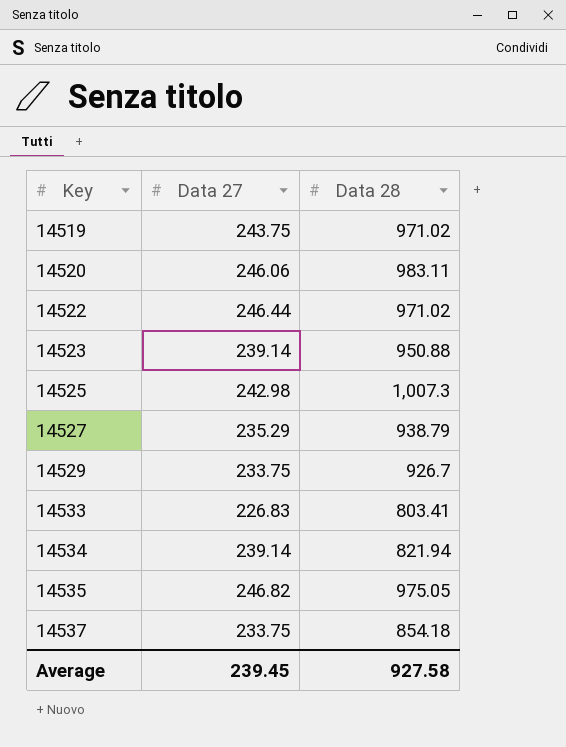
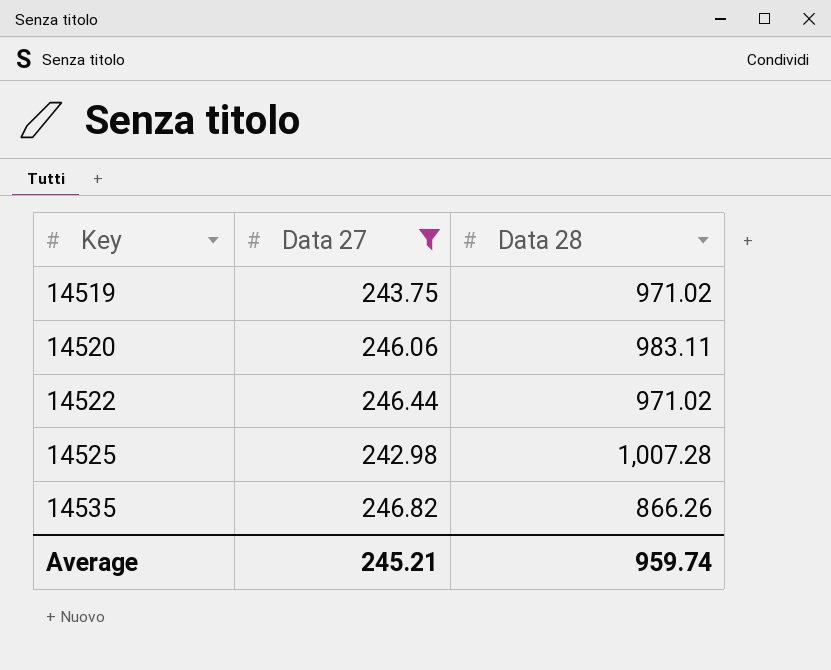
filter: none -> Data 27 >= 242.98
14525 | Data 28: 1,007.3 -> 1,007.28
14535 | Data 28: 975.05 -> 866.26
Average | Data 27: 239.45 -> 245.21
Average | Data 28: 927.58 -> 959.74

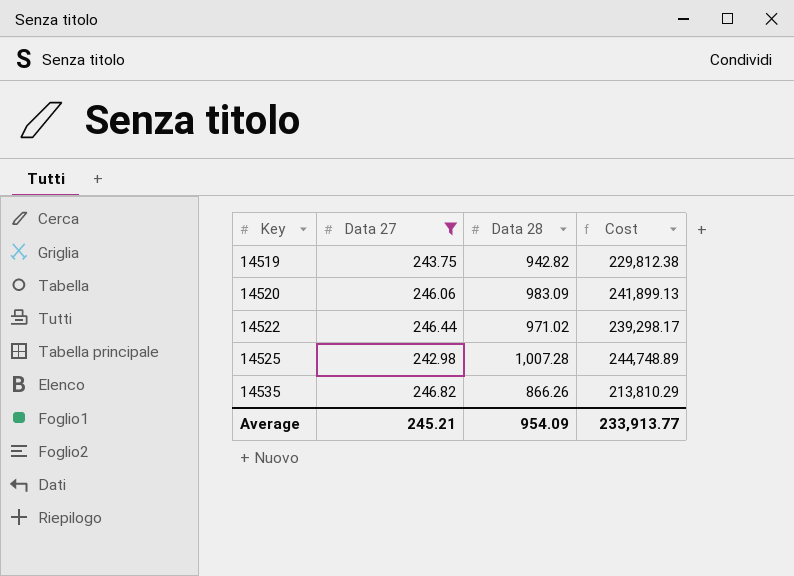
column Cost | formula: none -> [Data 27] * [Data 28]
14519 | Data 28: 971.02 -> 942.82
14520 | Data 28: 983.11 -> 983.09
Average | Data 28: 959.74 -> 954.09

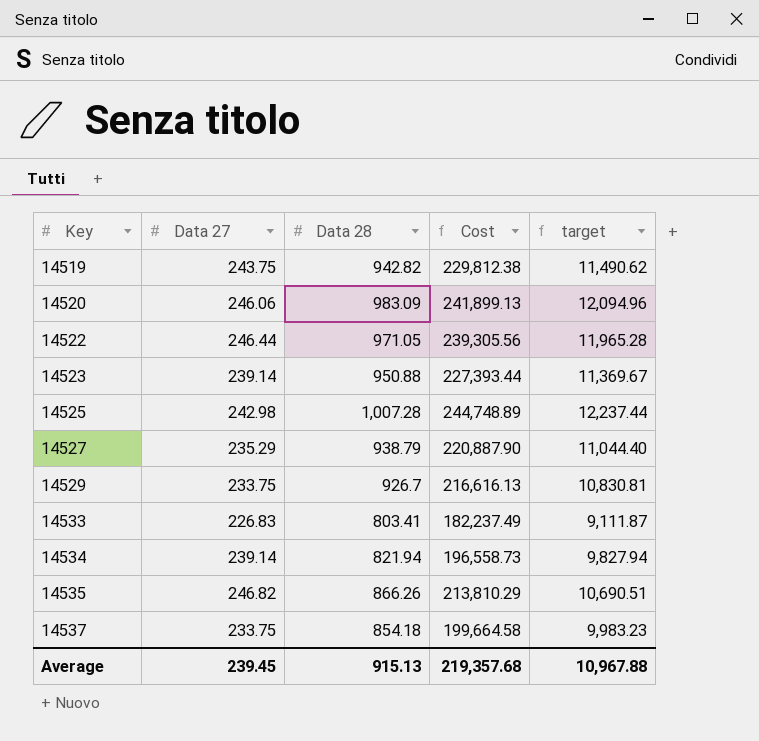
filter: Data 27 >= 242.98 -> none
column target | formula: none -> [Cost] * 0.05
14522 | Data 28: 971.02 -> 971.05
14522 | Cost: 239,298.17 -> 239,305.56
Average | Data 27: 245.21 -> 239.45
Average | Data 28: 954.09 -> 915.13
Average | Cost: 233,913.77 -> 219,357.68

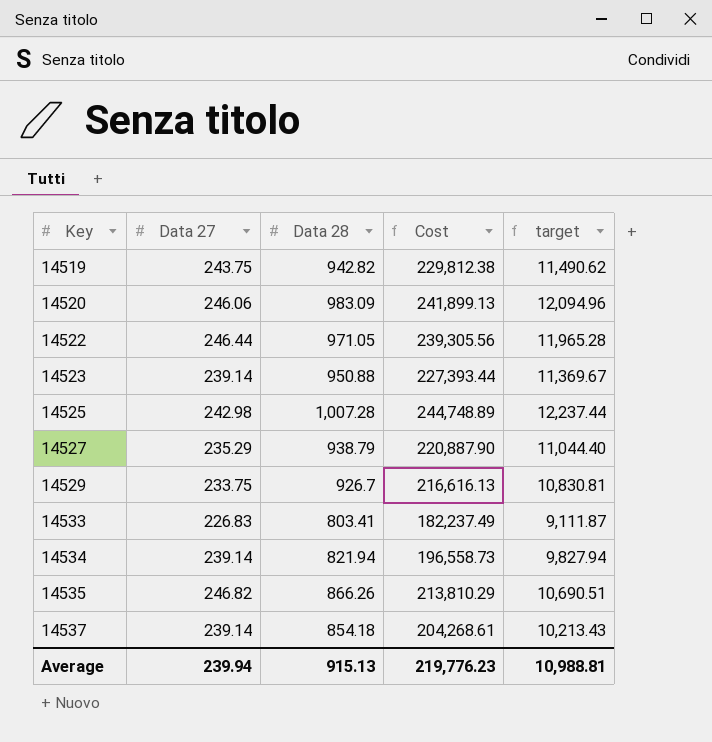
14537 | Data 27: 233.75 -> 239.14
14537 | Cost: 199,664.58 -> 204,268.61
14537 | target: 9,983.23 -> 10,213.43
Average | Data 27: 239.45 -> 239.94
Average | Cost: 219,357.68 -> 219,776.23
Average | target: 10,967.88 -> 10,988.81

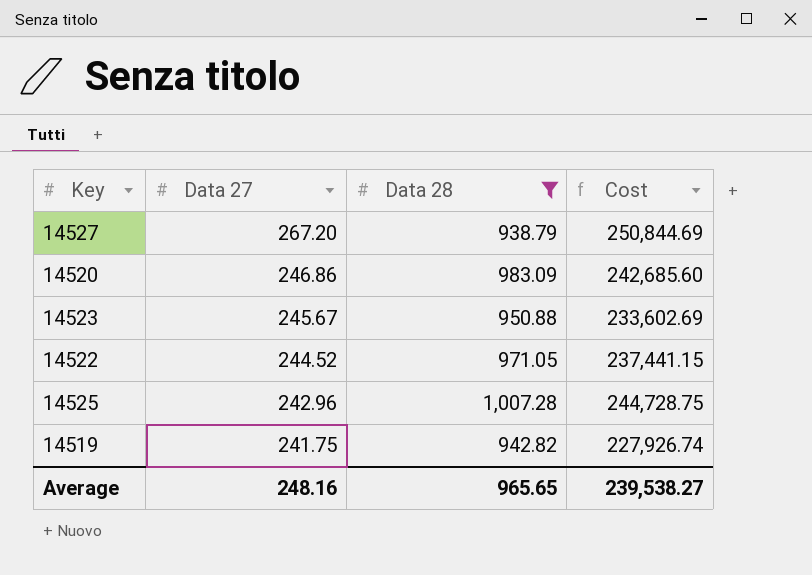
filter: none -> Data 28 >= 938.79
row order: Key ascending -> Data 27 descending
column target | formula: [Cost] * 0.05 -> none
14527 | Data 27: 235.29 -> 267.20
14527 | Cost: 220,887.90 -> 250,844.69
14520 | Data 27: 246.06 -> 246.86
14520 | Cost: 241,899.13 -> 242,685.60
14523 | Data 27: 239.14 -> 245.67
14523 | Cost: 227,393.44 -> 233,602.69
14522 | Data 27: 246.44 -> 244.52
14522 | Cost: 239,305.56 -> 237,441.15
14525 | Data 27: 242.98 -> 242.96
14525 | Cost: 244,748.89 -> 244,728.75
14519 | Data 27: 243.75 -> 241.75
14519 | Cost: 229,812.38 -> 227,926.74
Average | Data 27: 239.94 -> 248.16
Average | Data 28: 915.13 -> 965.65
Average | Cost: 219,776.23 -> 239,538.27

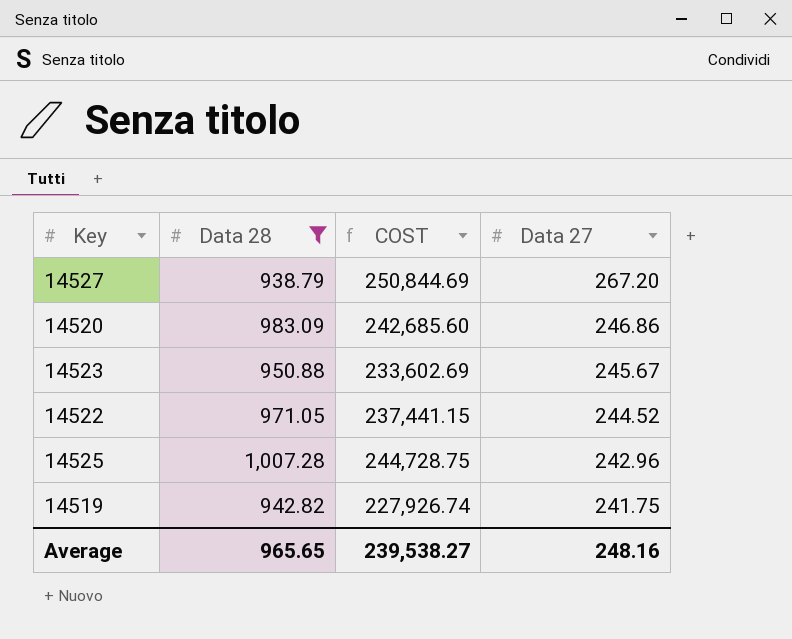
column name: Cost -> COST
column Data 27 | position: 2 -> 4

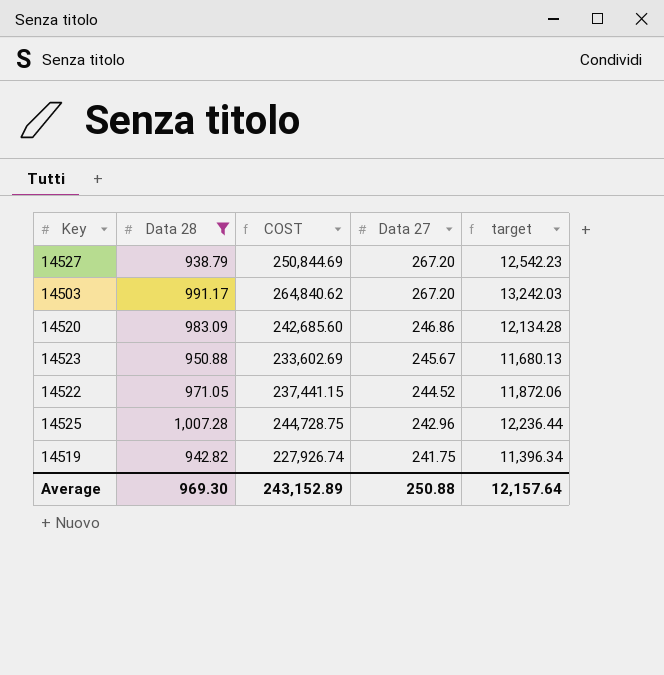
column target | formula: none -> [COST] * 0.05
row 14503: none -> 991.17 | 264,840.62 | 267.20 | 13,242.03
Average | Data 28: 965.65 -> 969.30
Average | COST: 239,538.27 -> 243,152.89
Average | Data 27: 248.16 -> 250.88

